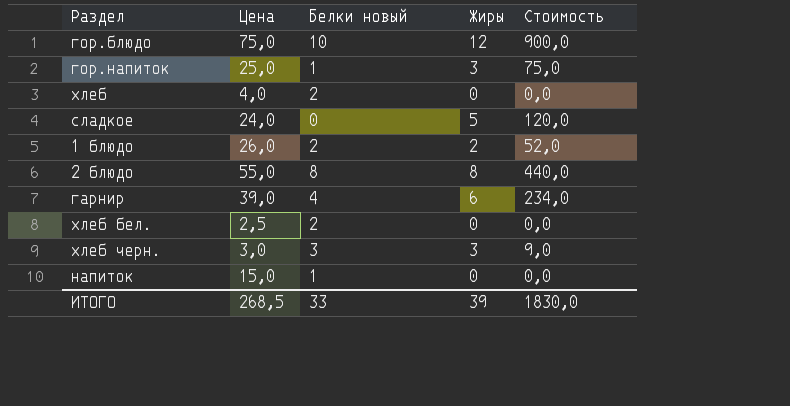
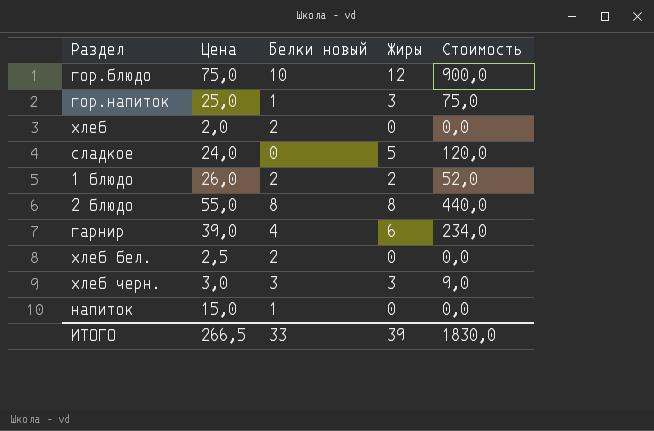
хлеб | Цена: 4,0 -> 2,0
ИТОГО | Цена: 268,5 -> 266,5

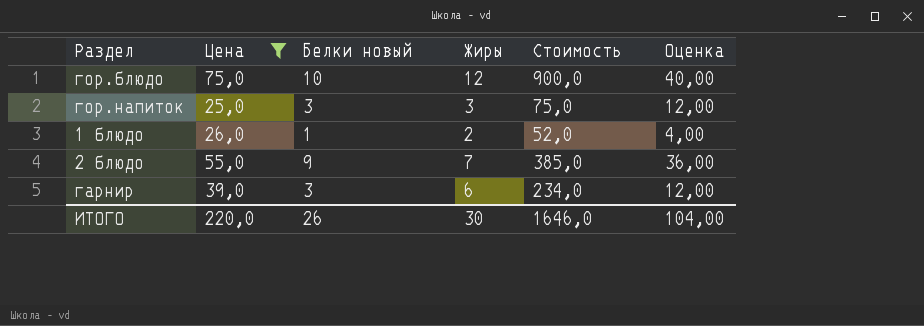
filter: none -> Цена >= 25,0
column Оценка | formula: none -> [Белки новый] * 4
гор.напиток | Белки новый: 1 -> 3
1 блюдо | Белки новый: 2 -> 1
2 блюдо | Белки новый: 8 -> 9
2 блюдо | Жиры: 8 -> 7
2 блюдо | Стоимость: 440,0 -> 385,0
гарнир | Белки новый: 4 -> 3
ИТОГО | Цена: 266,5 -> 220,0
ИТОГО | Белки новый: 33 -> 26
ИТОГО | Жиры: 39 -> 30
ИТОГО | Стоимость: 1830,0 -> 1646,0

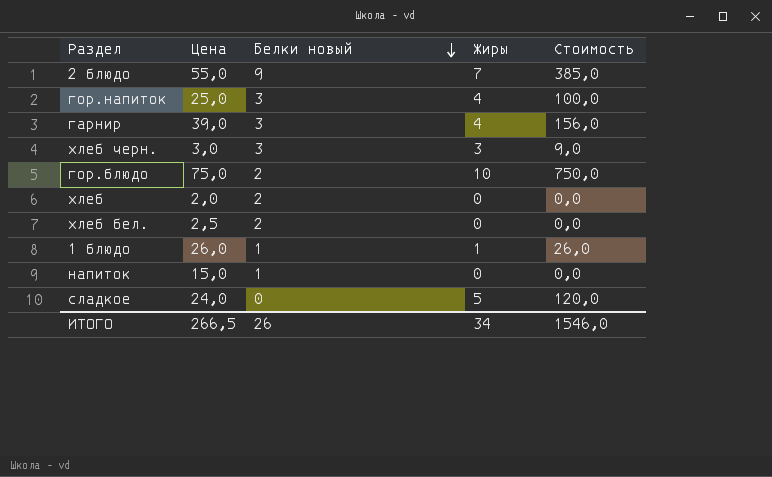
filter: Цена >= 25,0 -> none
row order: none -> Белки новый descending
column Оценка | formula: [Белки новый] * 4 -> none
гор.напиток | Жиры: 3 -> 4
гор.напиток | Стоимость: 75,0 -> 100,0
гарнир | Жиры: 6 -> 4
гарнир | Стоимость: 234,0 -> 156,0
гор.блюдо | Белки новый: 10 -> 2
гор.блюдо | Жиры: 12 -> 10
гор.блюдо | Стоимость: 900,0 -> 750,0
1 блюдо | Жиры: 2 -> 1
1 блюдо | Стоимость: 52,0 -> 26,0
ИТОГО | Цена: 220,0 -> 266,5
ИТОГО | Жиры: 30 -> 34
ИТОГО | Стоимость: 1646,0 -> 1546,0

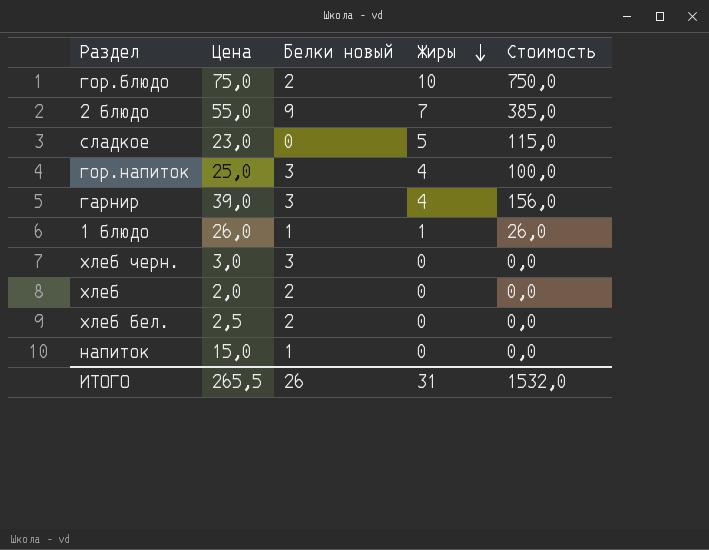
row order: Белки новый descending -> Жиры descending
сладкое | Цена: 24,0 -> 23,0
сладкое | Стоимость: 120,0 -> 115,0
хлеб черн. | Жиры: 3 -> 0
хлеб черн. | Стоимость: 9,0 -> 0,0
ИТОГО | Цена: 266,5 -> 265,5
ИТОГО | Жиры: 34 -> 31
ИТОГО | Стоимость: 1546,0 -> 1532,0

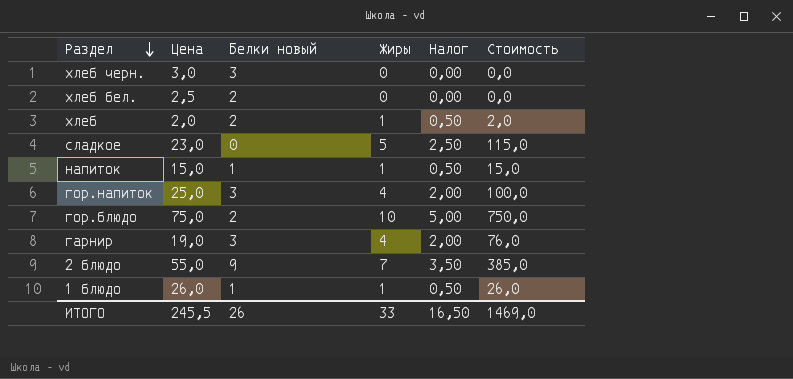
row order: Жиры descending -> Раздел descending
column Налог | formula: none -> [Жиры] * 0,5
хлеб | Жиры: 0 -> 1
хлеб | Стоимость: 0,0 -> 2,0
напиток | Жиры: 0 -> 1
напиток | Стоимость: 0,0 -> 15,0
гарнир | Цена: 39,0 -> 19,0
гарнир | Стоимость: 156,0 -> 76,0
ИТОГО | Цена: 265,5 -> 245,5
ИТОГО | Жиры: 31 -> 33
ИТОГО | Стоимость: 1532,0 -> 1469,0

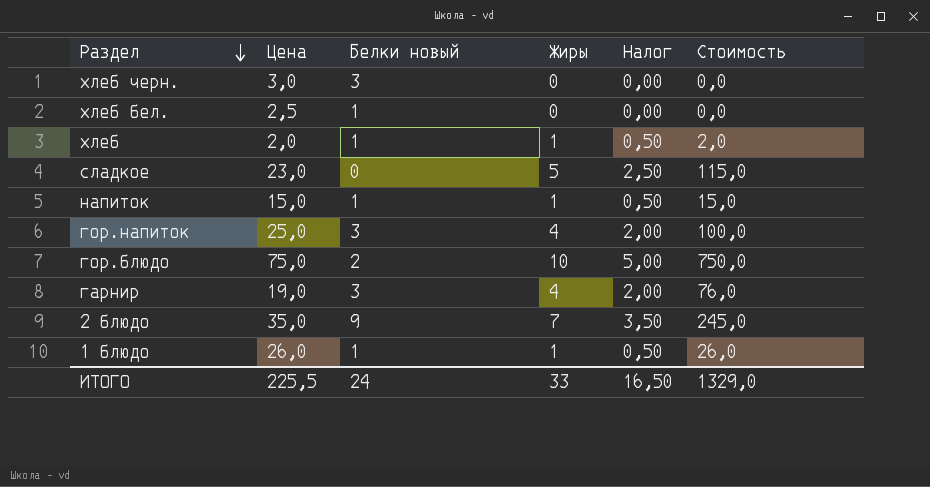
хлеб бел. | Белки новый: 2 -> 1
хлеб | Белки новый: 2 -> 1
2 блюдо | Цена: 55,0 -> 35,0
2 блюдо | Стоимость: 385,0 -> 245,0
ИТОГО | Цена: 245,5 -> 225,5
ИТОГО | Белки новый: 26 -> 24
ИТОГО | Стоимость: 1469,0 -> 1329,0

